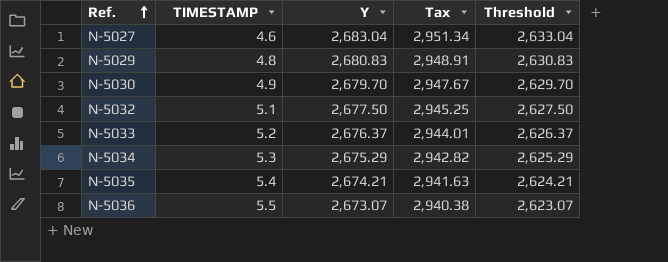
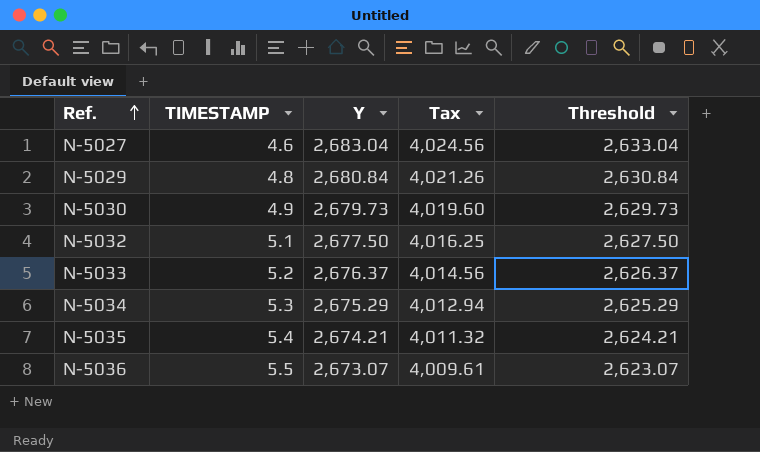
column Tax | formula: [Y] * 1.1 -> [Y] * 1.5
N-5029 | Y: 2,680.83 -> 2,680.84
N-5029 | Threshold: 2,630.83 -> 2,630.84
N-5030 | Y: 2,679.70 -> 2,679.73
N-5030 | Threshold: 2,629.70 -> 2,629.73

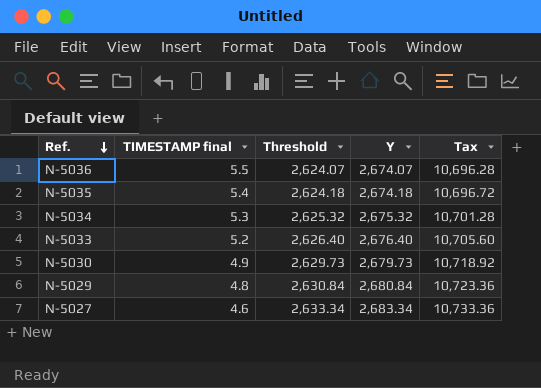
row order: Ref. ascending -> Ref. descending
column name: TIMESTAMP -> TIMESTAMP final
column Threshold | position: 5 -> 3
column Tax | formula: [Y] * 1.5 -> [Y] * 4
row N-5032: 5.1 | 2,677.50 | 4,016.25 | 2,627.50 -> none
N-5036 | Threshold: 2,623.07 -> 2,624.07
N-5036 | Y: 2,673.07 -> 2,674.07
N-5035 | Threshold: 2,624.21 -> 2,624.18
N-5035 | Y: 2,674.21 -> 2,674.18
N-5034 | Threshold: 2,625.29 -> 2,625.32
N-5034 | Y: 2,675.29 -> 2,675.32
N-5033 | Threshold: 2,626.37 -> 2,626.40
N-5033 | Y: 2,676.37 -> 2,676.40
N-5027 | Threshold: 2,633.04 -> 2,633.34
N-5027 | Y: 2,683.04 -> 2,683.34

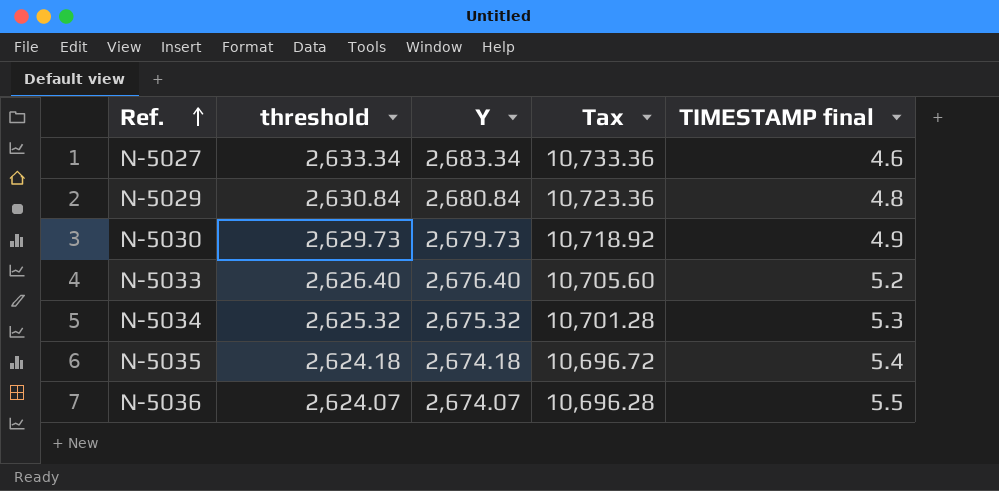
row order: Ref. descending -> Ref. ascending
column name: Threshold -> threshold
column TIMESTAMP final | position: 2 -> 5

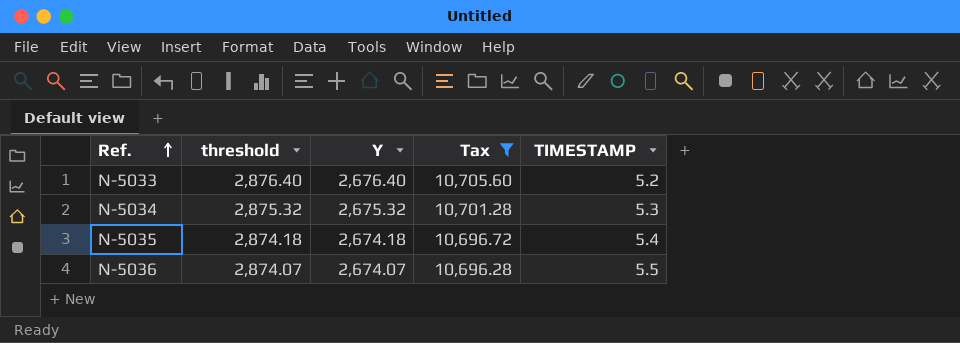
filter: none -> Tax <= 10,705.60
column threshold | formula: [Y] - 50 -> [Y] + 200
column name: TIMESTAMP final -> TIMESTAMP

